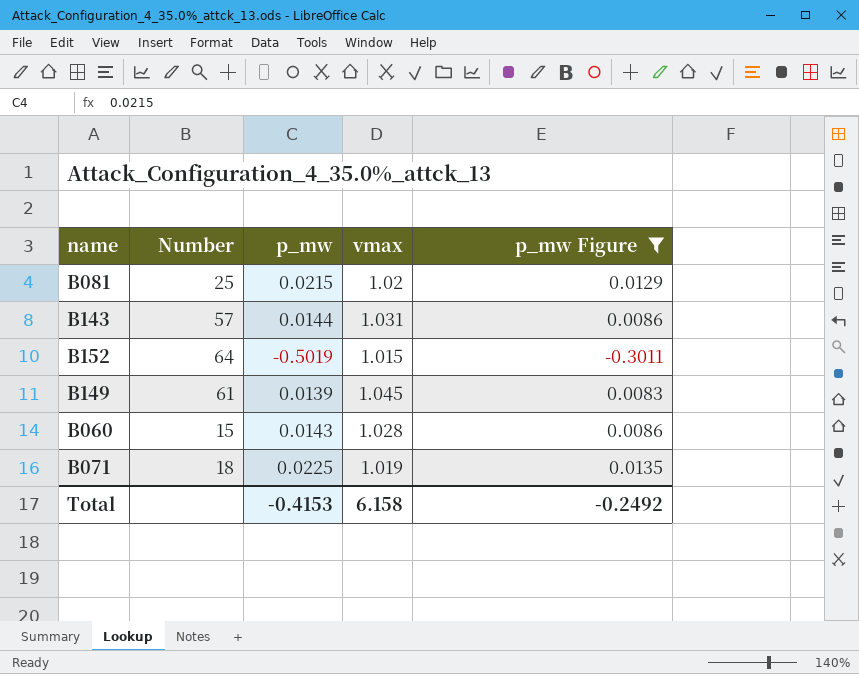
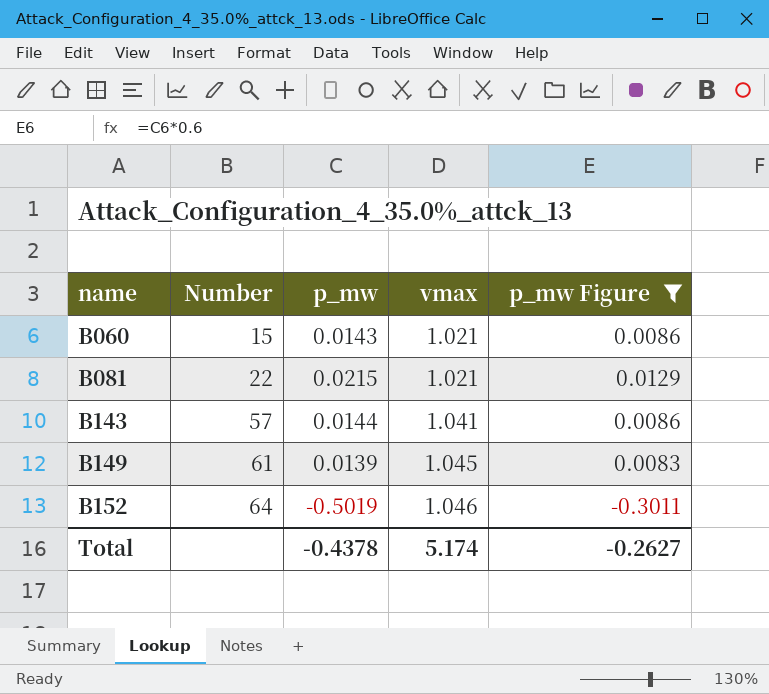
row order: none -> name ascending
row B071: 18 | 0.0225 | 1.019 | 0.0135 -> none
B060 | vmax: 1.028 -> 1.021
B081 | Number: 25 -> 22
B081 | vmax: 1.02 -> 1.021
B143 | vmax: 1.031 -> 1.041
B152 | vmax: 1.015 -> 1.046
Total | p_mw: -0.4153 -> -0.4378
Total | vmax: 6.158 -> 5.174
Total | p_mw Figure: -0.2492 -> -0.2627

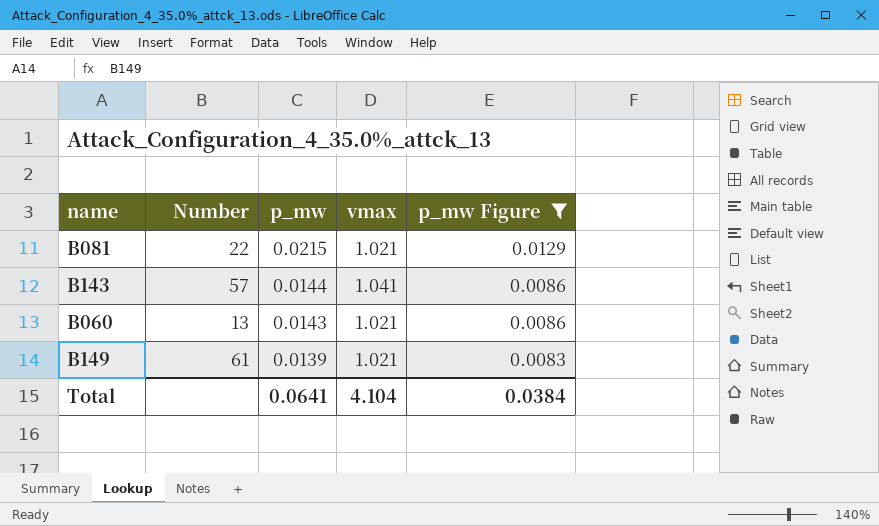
row order: name ascending -> p_mw descending
row B152: 64 | -0.5019 | 1.046 | -0.3011 -> none
B060 | Number: 15 -> 13
B149 | vmax: 1.045 -> 1.021
Total | p_mw: -0.4378 -> 0.0641
Total | vmax: 5.174 -> 4.104
Total | p_mw Figure: -0.2627 -> 0.0384

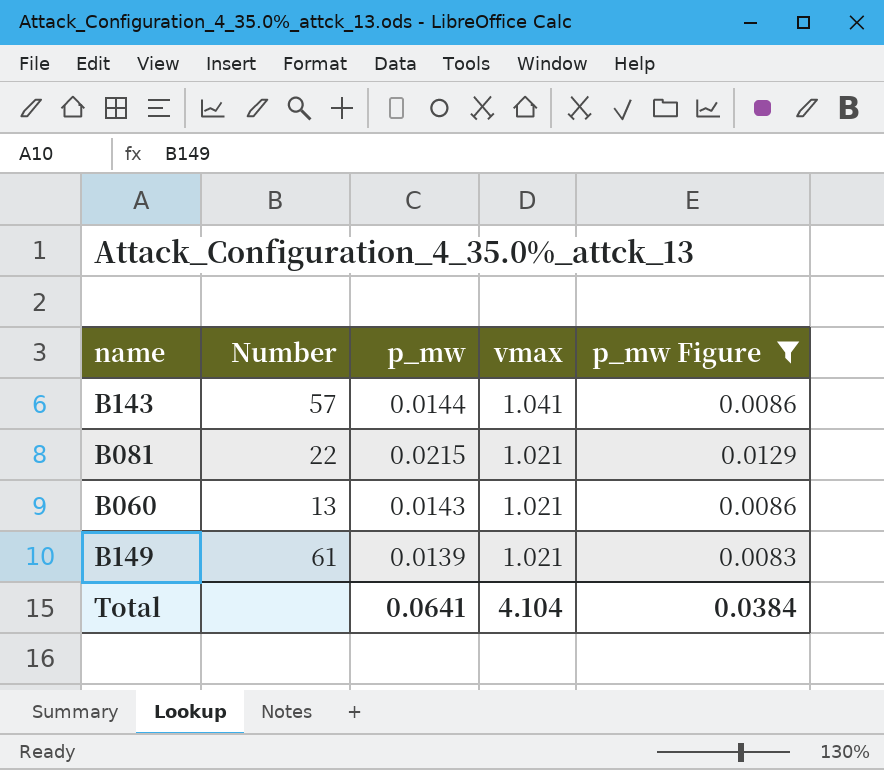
row order: p_mw descending -> vmax descending

